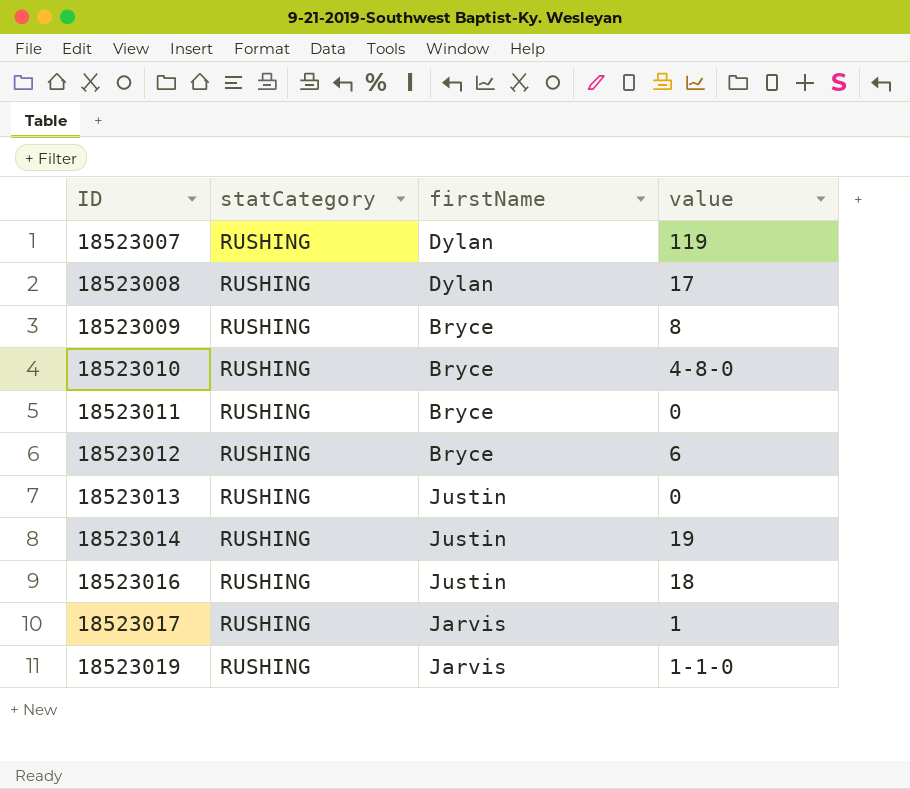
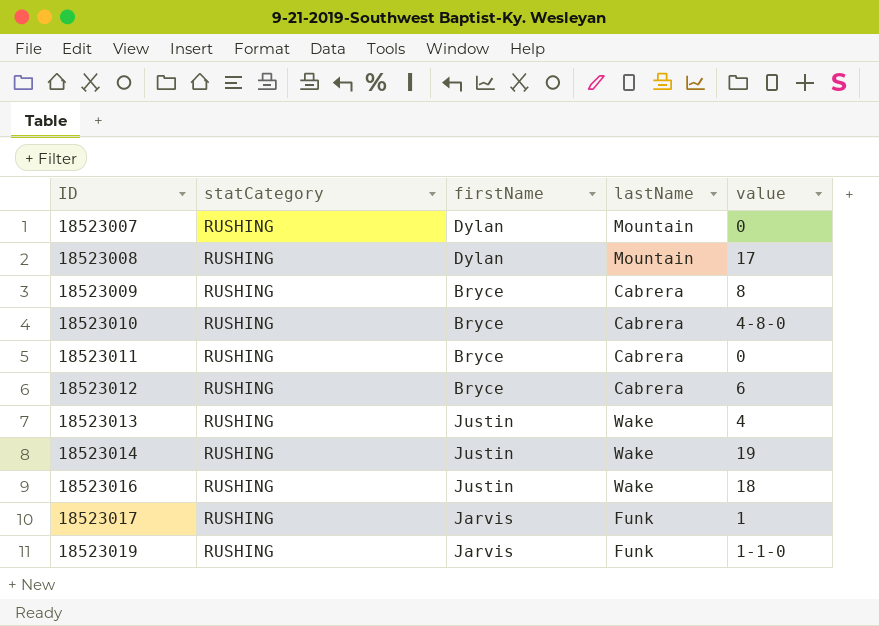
column lastName | position: none -> 4
18523007 | value: 119 -> 0
18523013 | value: 0 -> 4

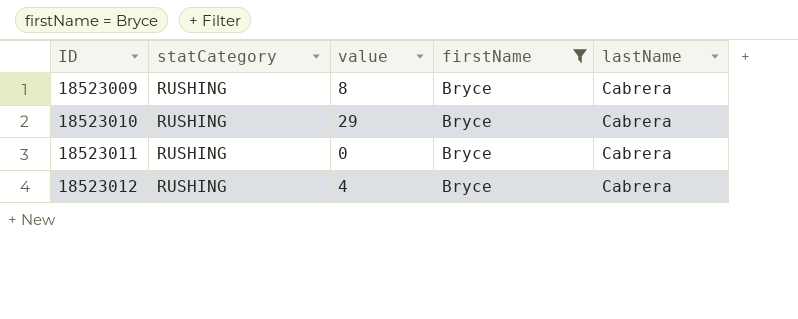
filter: none -> firstName = Bryce
column value | position: 5 -> 3
18523010 | value: 4-8-0 -> 29
18523012 | value: 6 -> 4

